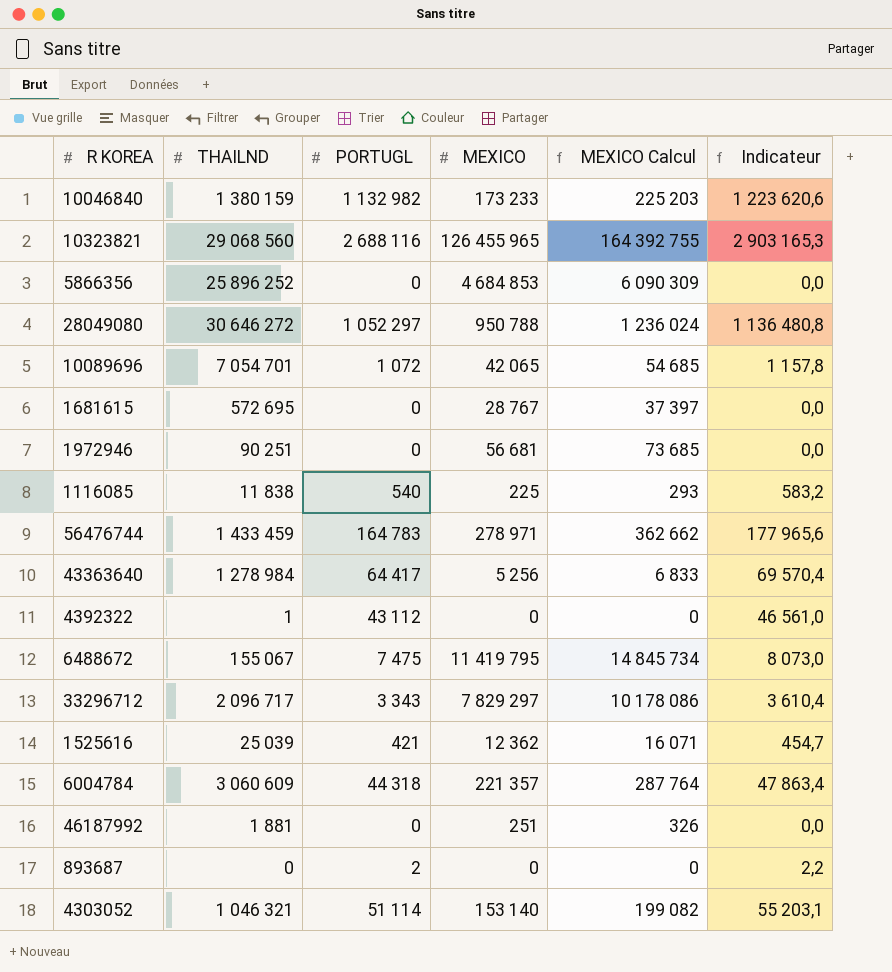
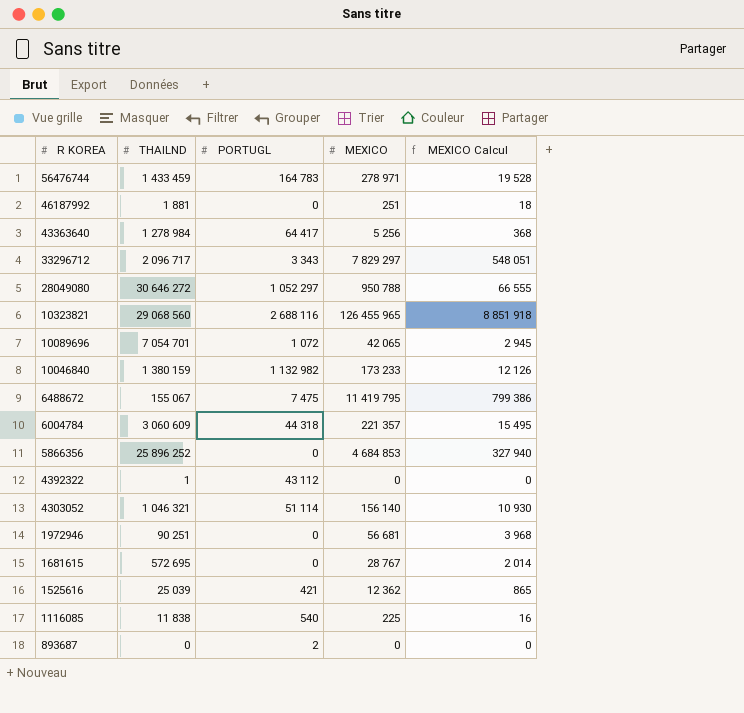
row order: none -> R KOREA descending
column Indicateur | formula: [PORTUGL] * 1,08 -> none
column MEXICO Calcul | formula: [MEXICO] * 1,3 -> [MEXICO] * 0,07
4303052 | MEXICO: 153 140 -> 156 140

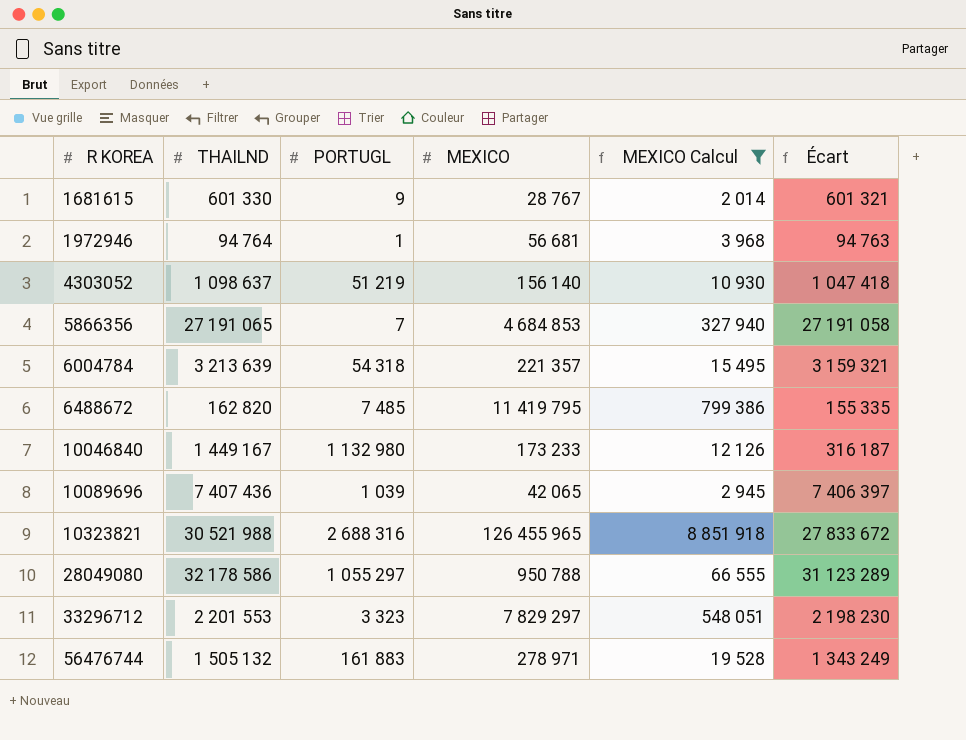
filter: none -> MEXICO Calcul >= 2 014
row order: R KOREA descending -> R KOREA ascending
column Écart | formula: none -> [THAILND] - [PORTUGL]
1681615 | THAILND: 572 695 -> 601 330
1681615 | PORTUGL: 0 -> 9
1972946 | THAILND: 90 251 -> 94 764
1972946 | PORTUGL: 0 -> 1
4303052 | THAILND: 1 046 321 -> 1 098 637
4303052 | PORTUGL: 51 114 -> 51 219
5866356 | THAILND: 25 896 252 -> 27 191 065
5866356 | PORTUGL: 0 -> 7
6004784 | THAILND: 3 060 609 -> 3 213 639
6004784 | PORTUGL: 44 318 -> 54 318
6488672 | THAILND: 155 067 -> 162 820
6488672 | PORTUGL: 7 475 -> 7 485
10046840 | THAILND: 1 380 159 -> 1 449 167
10046840 | PORTUGL: 1 132 982 -> 1 132 980
10089696 | THAILND: 7 054 701 -> 7 407 436
10089696 | PORTUGL: 1 072 -> 1 039
10323821 | THAILND: 29 068 560 -> 30 521 988
10323821 | PORTUGL: 2 688 116 -> 2 688 316
28049080 | THAILND: 30 646 272 -> 32 178 586
28049080 | PORTUGL: 1 052 297 -> 1 055 297
33296712 | THAILND: 2 096 717 -> 2 201 553
33296712 | PORTUGL: 3 343 -> 3 323
56476744 | THAILND: 1 433 459 -> 1 505 132
56476744 | PORTUGL: 164 783 -> 161 883

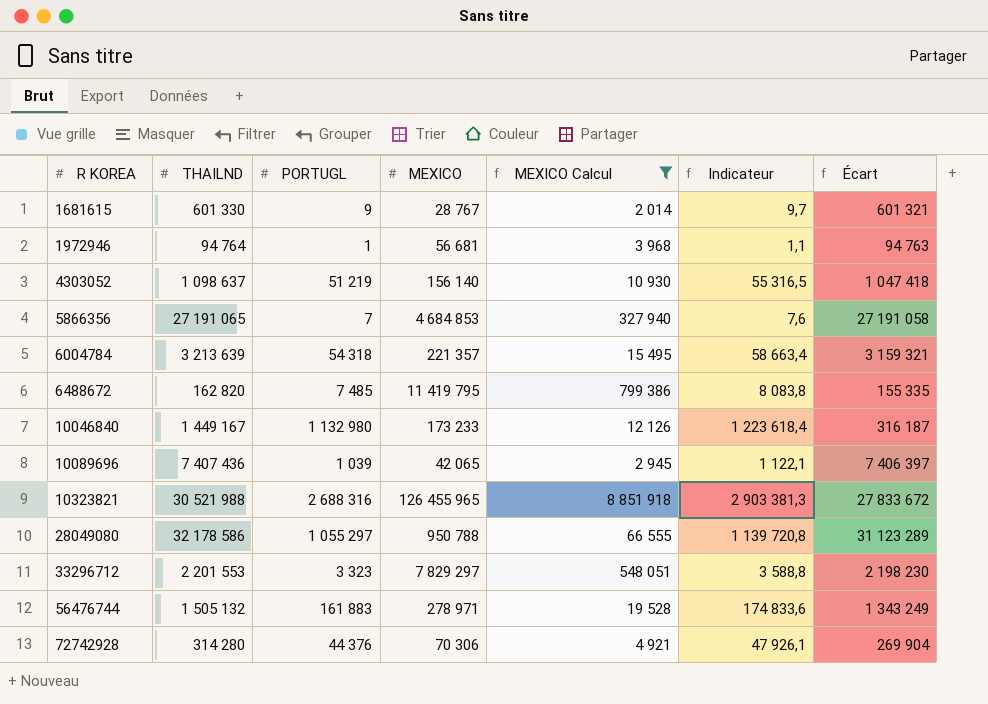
column Indicateur | formula: none -> [PORTUGL] * 1,08
row 72742928: none -> 314 280 | 44 376 | 70 306 | 4 921 | 47 926,1 | 269 904

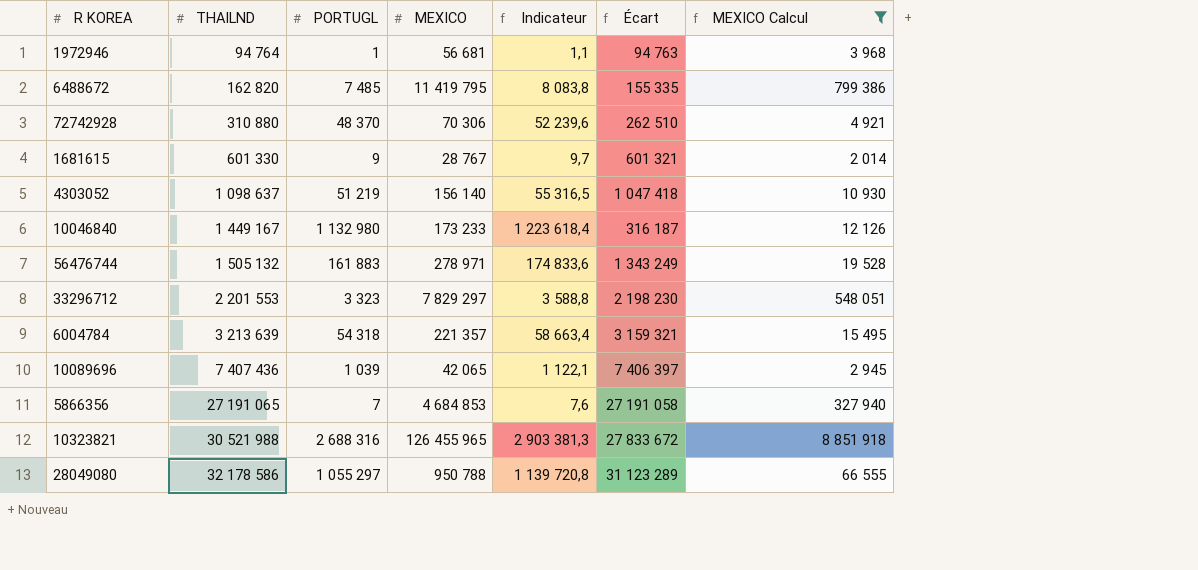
row order: R KOREA ascending -> THAILND ascending
column MEXICO Calcul | position: 5 -> 7
72742928 | THAILND: 314 280 -> 310 880
72742928 | PORTUGL: 44 376 -> 48 370
72742928 | Indicateur: 47 926,1 -> 52 239,6
72742928 | Écart: 269 904 -> 262 510

